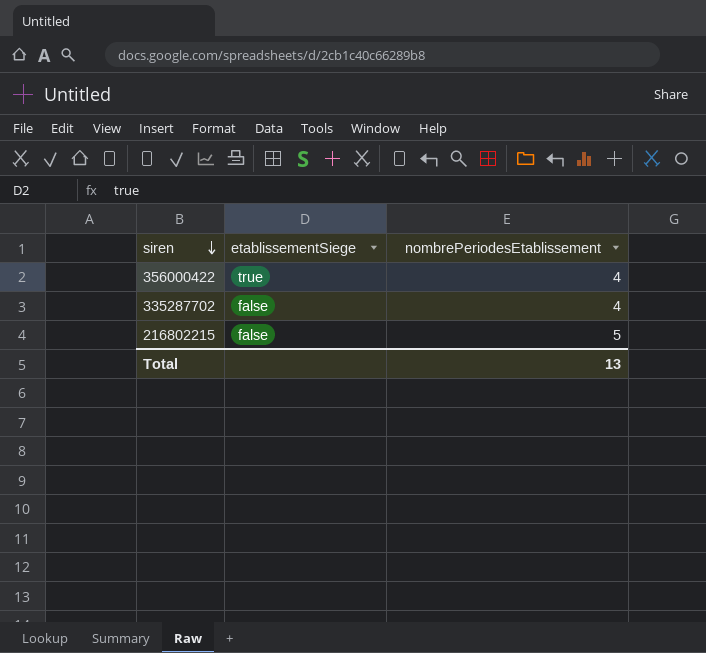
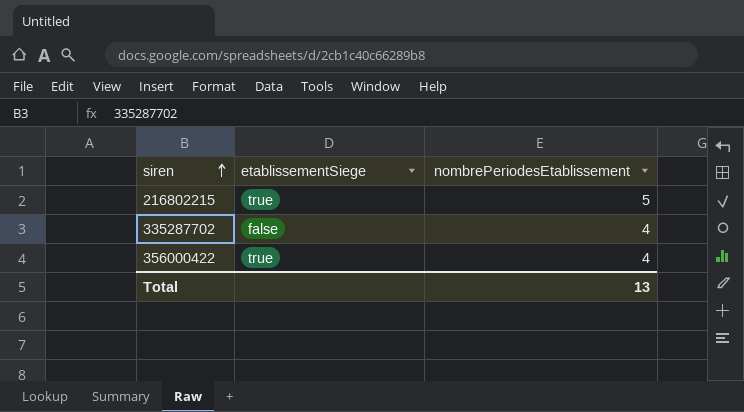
row order: siren descending -> siren ascending
216802215 | etablissementSiege: false -> true

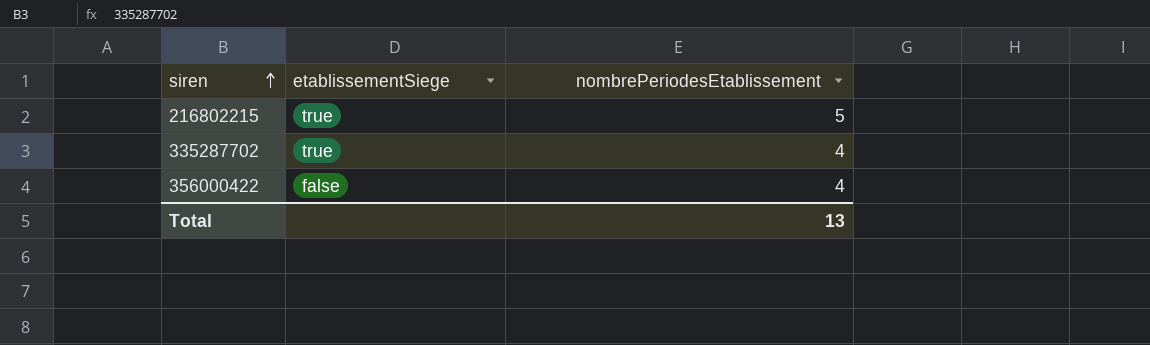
335287702 | etablissementSiege: false -> true
356000422 | etablissementSiege: true -> false

